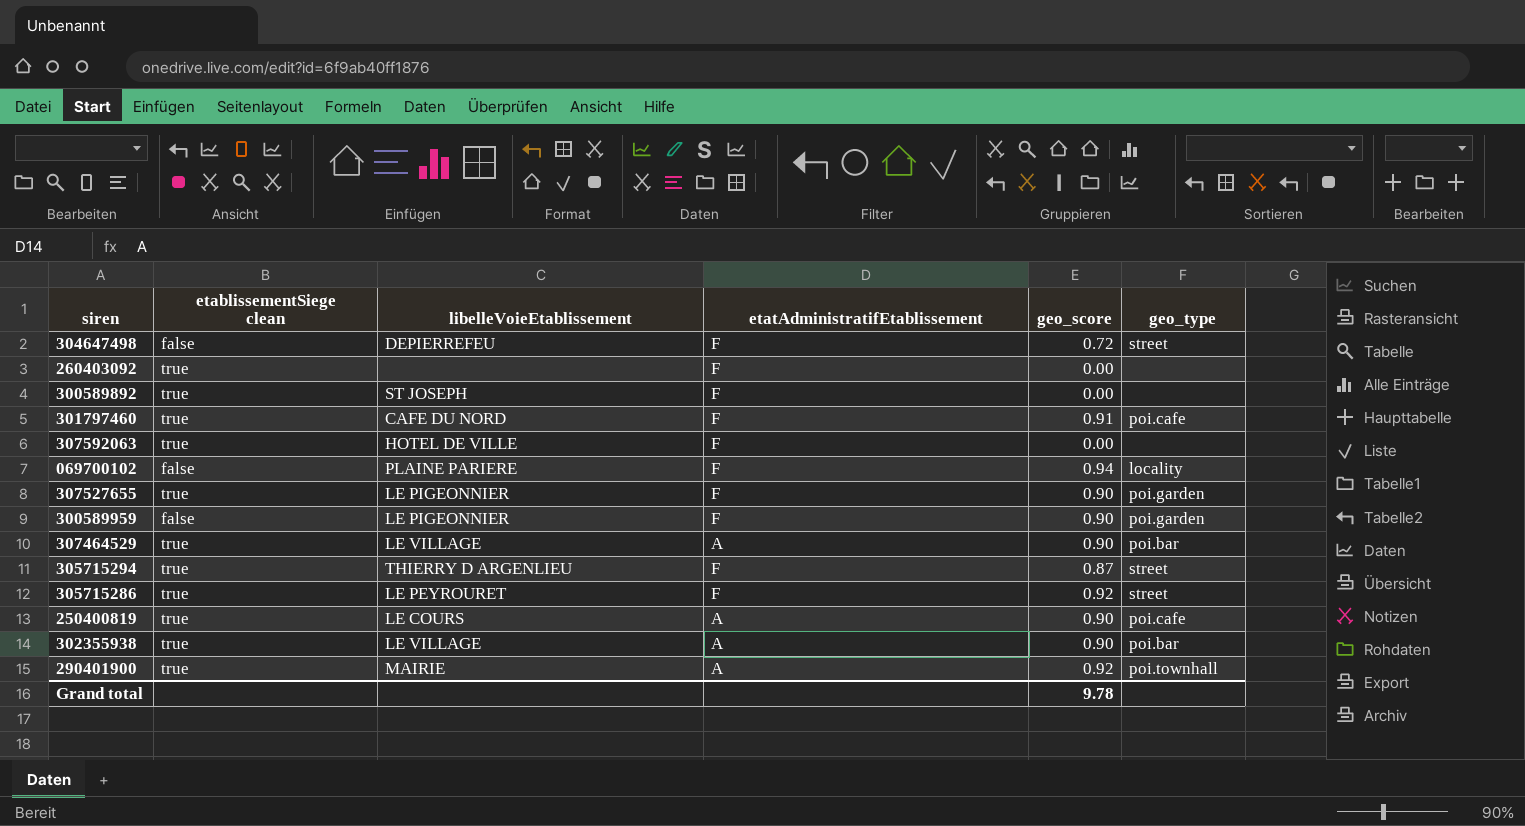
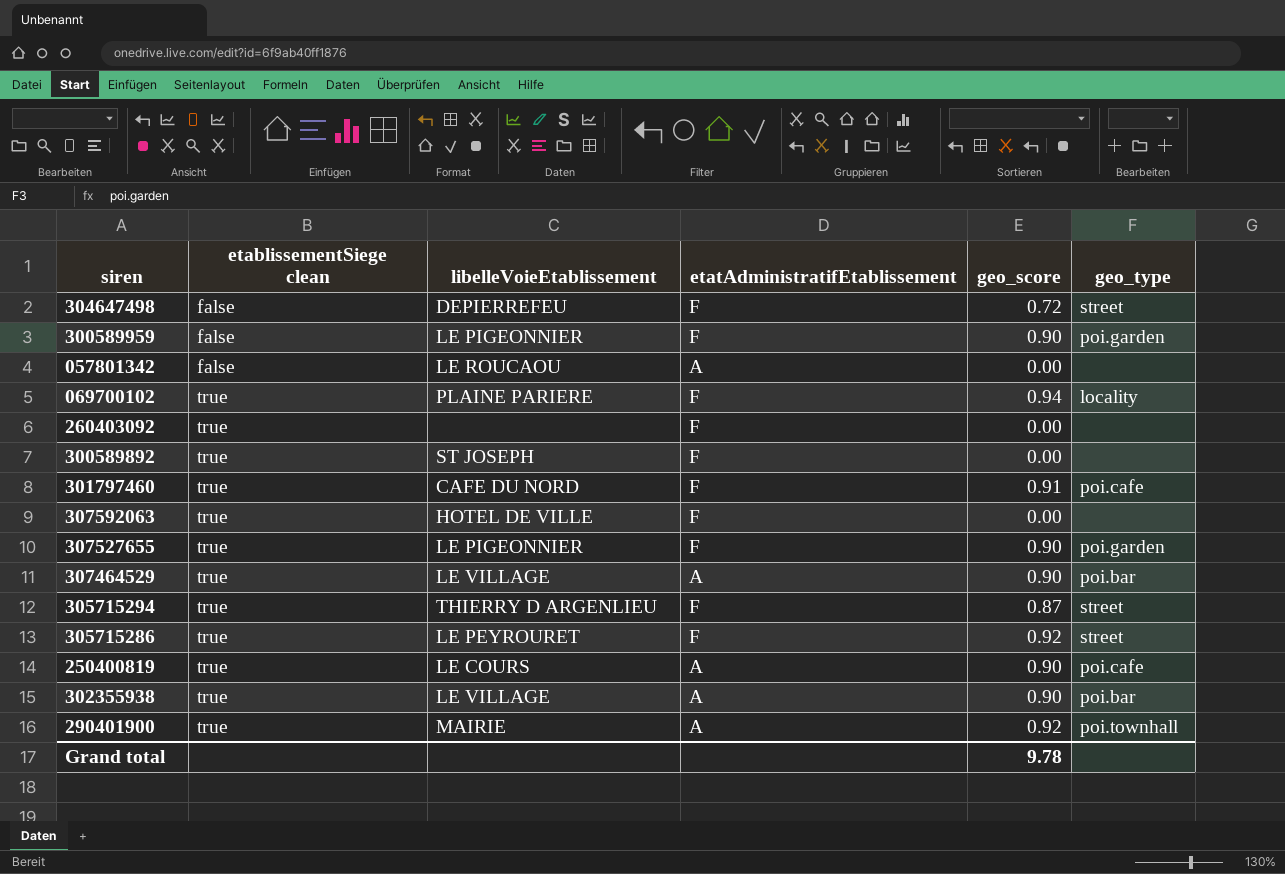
row order: none -> etablissementSiege clean ascending
row 057801342: none -> false | LE ROUCAOU | A | 0.00 | none
069700102 | etablissementSiege clean: false -> true

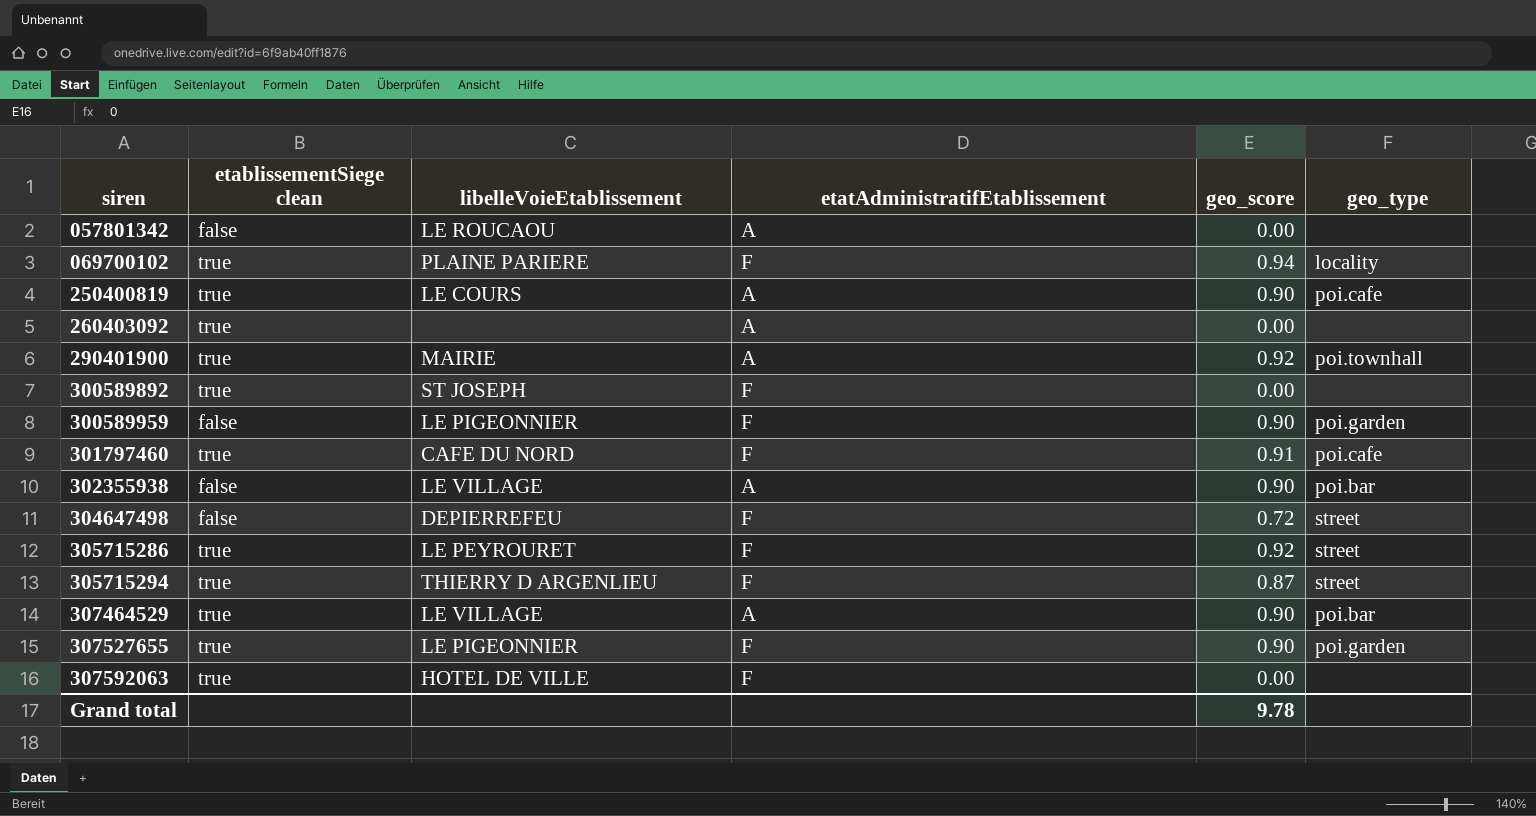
row order: etablissementSiege clean ascending -> siren ascending
260403092 | etatAdministratifEtablissement: F -> A
302355938 | etablissementSiege clean: true -> false

